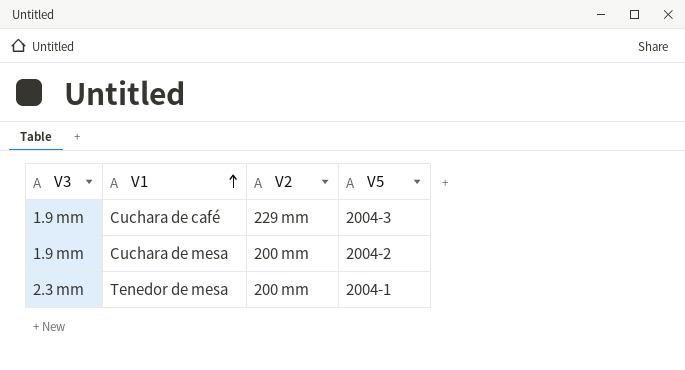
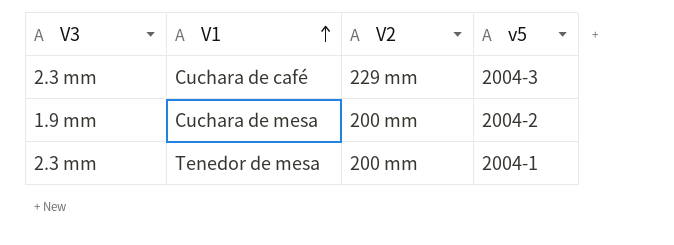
column name: V5 -> v5
Cuchara de café | V3: 1.9 mm -> 2.3 mm

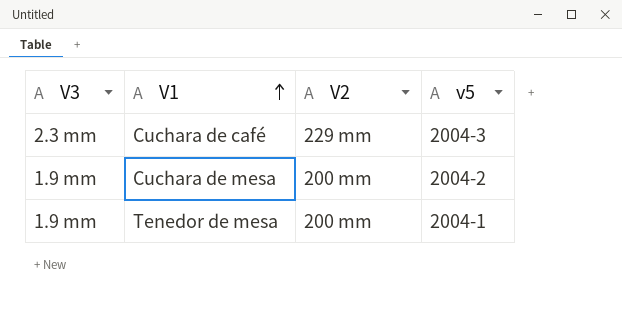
Tenedor de mesa | V3: 2.3 mm -> 1.9 mm

